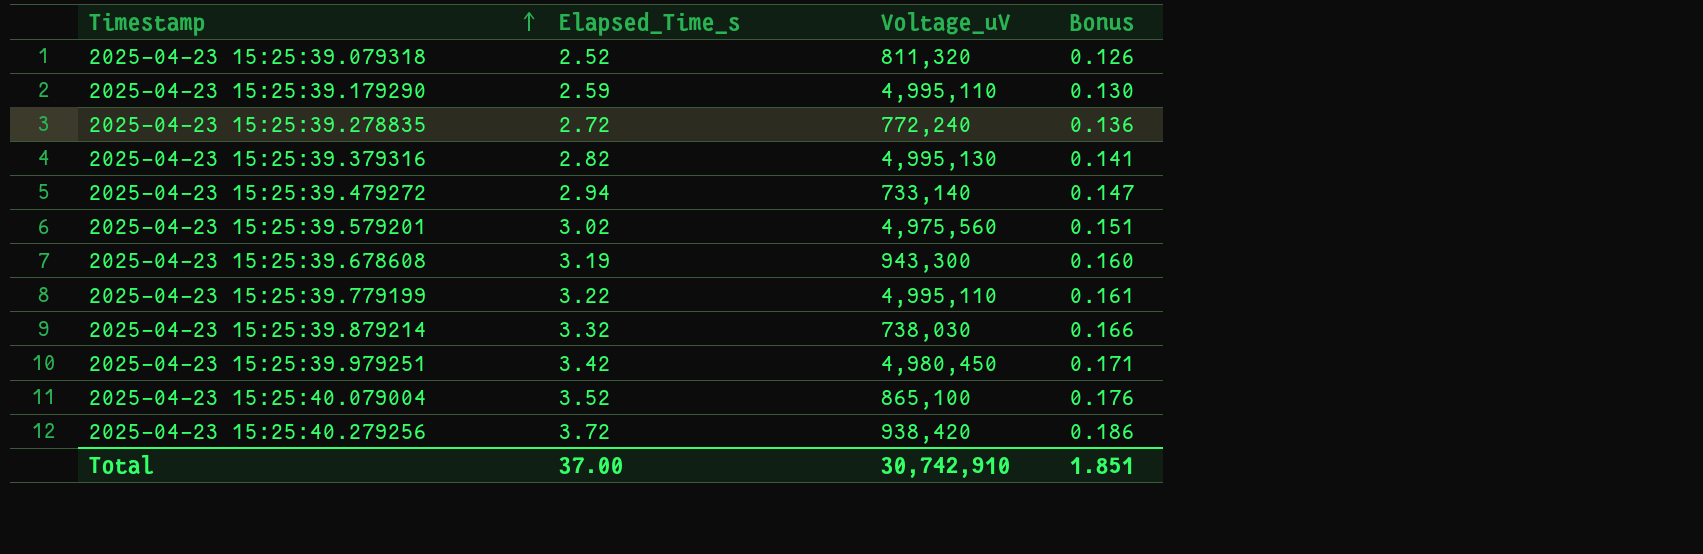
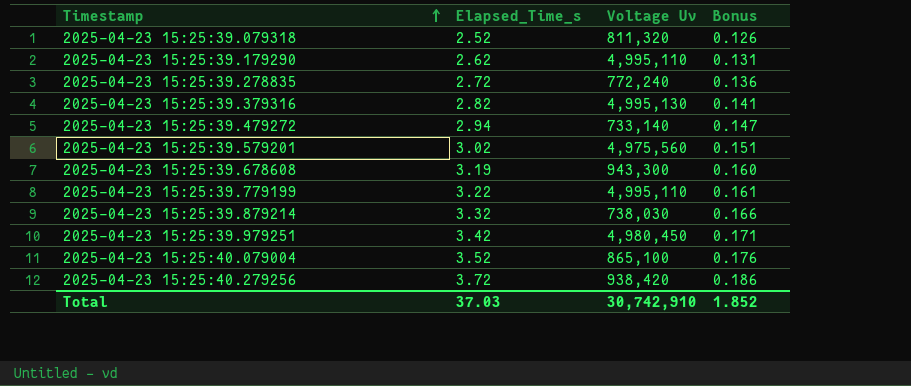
column name: Voltage_uV -> Voltage Uv
2025-04-23 15:25:39.179290 | Elapsed_Time_s: 2.59 -> 2.62
2025-04-23 15:25:39.179290 | Bonus: 0.130 -> 0.131
Total | Elapsed_Time_s: 37.00 -> 37.03
Total | Bonus: 1.851 -> 1.852

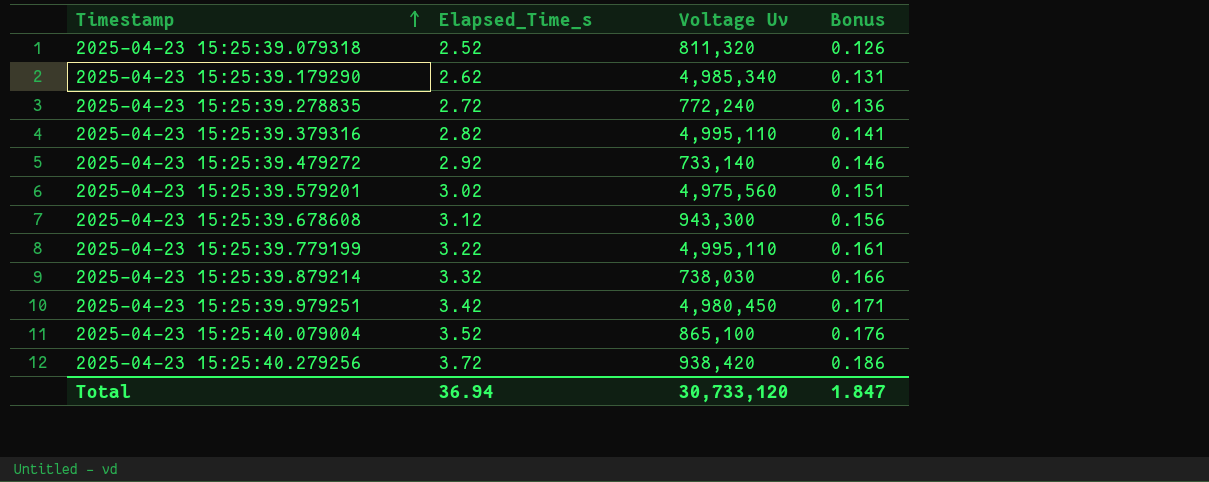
2025-04-23 15:25:39.179290 | Voltage Uv: 4,995,110 -> 4,985,340
2025-04-23 15:25:39.379316 | Voltage Uv: 4,995,130 -> 4,995,110
2025-04-23 15:25:39.479272 | Elapsed_Time_s: 2.94 -> 2.92
2025-04-23 15:25:39.479272 | Bonus: 0.147 -> 0.146
2025-04-23 15:25:39.678608 | Elapsed_Time_s: 3.19 -> 3.12
2025-04-23 15:25:39.678608 | Bonus: 0.160 -> 0.156
Total | Elapsed_Time_s: 37.03 -> 36.94
Total | Voltage Uv: 30,742,910 -> 30,733,120
Total | Bonus: 1.852 -> 1.847

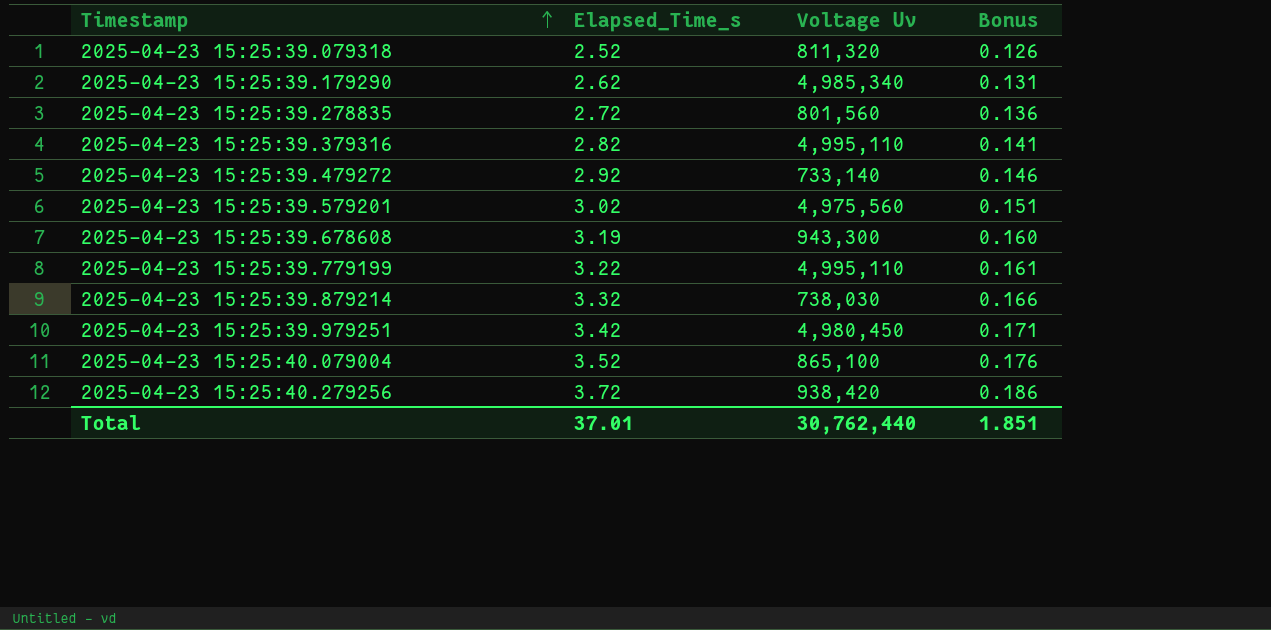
2025-04-23 15:25:39.278835 | Voltage Uv: 772,240 -> 801,560
2025-04-23 15:25:39.678608 | Elapsed_Time_s: 3.12 -> 3.19
2025-04-23 15:25:39.678608 | Bonus: 0.156 -> 0.160
Total | Elapsed_Time_s: 36.94 -> 37.01
Total | Voltage Uv: 30,733,120 -> 30,762,440
Total | Bonus: 1.847 -> 1.851

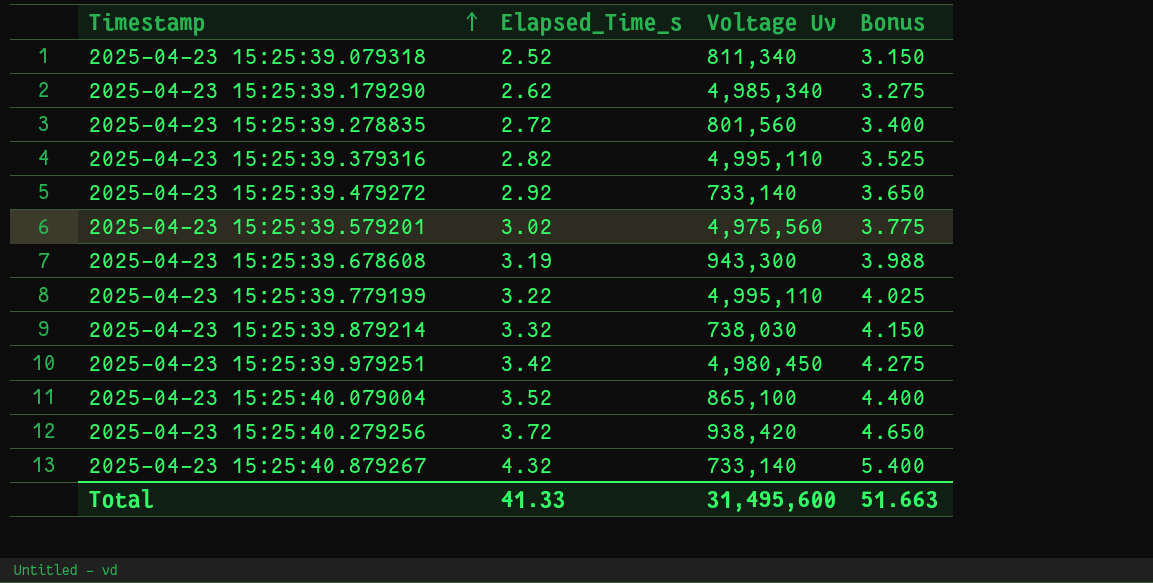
column Bonus | formula: [Elapsed_Time_s] * 0.05 -> [Elapsed_Time_s] * 1.25
2025-04-23 15:25:39.079318 | Voltage Uv: 811,320 -> 811,340
row 2025-04-23 15:25:40.879267: none -> 4.32 | 733,140 | 5.400
Total | Elapsed_Time_s: 37.01 -> 41.33
Total | Voltage Uv: 30,762,440 -> 31,495,600
Total | Bonus: 1.851 -> 51.663

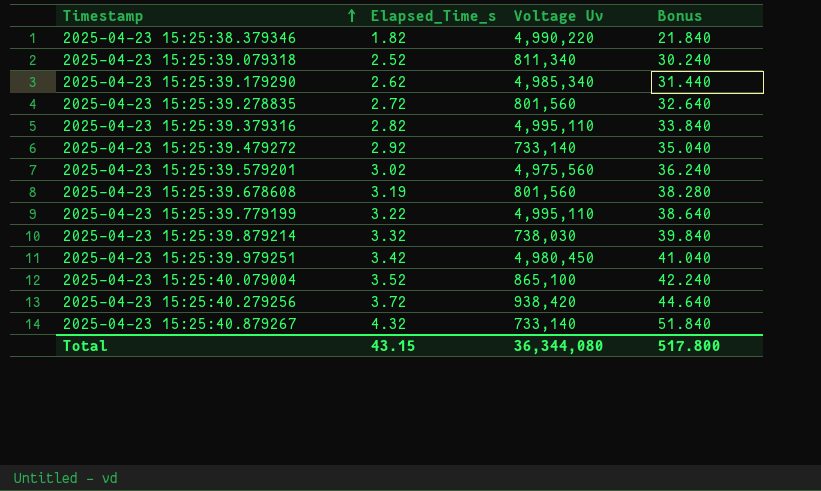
column Bonus | formula: [Elapsed_Time_s] * 1.25 -> [Elapsed_Time_s] * 12
row 2025-04-23 15:25:38.379346: none -> 1.82 | 4,990,220 | 21.840
2025-04-23 15:25:39.678608 | Voltage Uv: 943,300 -> 801,560
Total | Elapsed_Time_s: 41.33 -> 43.15
Total | Voltage Uv: 31,495,600 -> 36,344,080
Total | Bonus: 51.663 -> 517.800

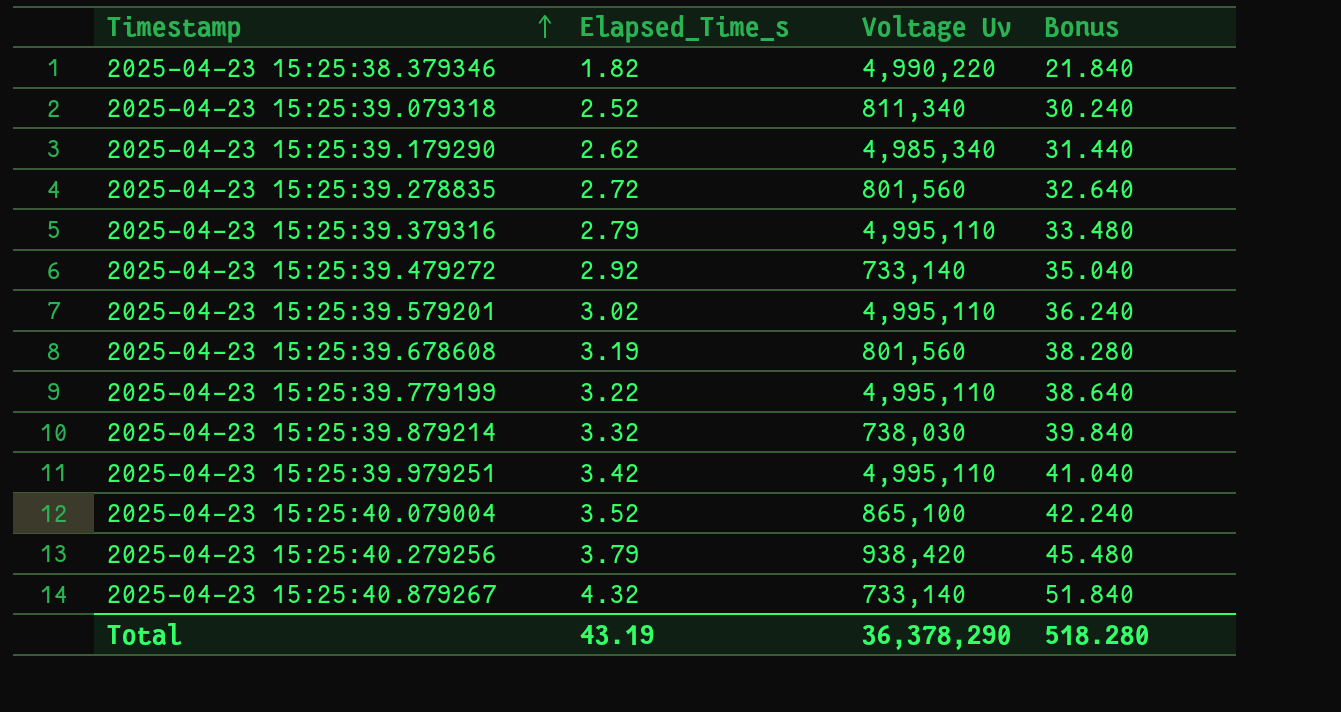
2025-04-23 15:25:39.379316 | Elapsed_Time_s: 2.82 -> 2.79
2025-04-23 15:25:39.379316 | Bonus: 33.840 -> 33.480
2025-04-23 15:25:39.579201 | Voltage Uv: 4,975,560 -> 4,995,110
2025-04-23 15:25:39.979251 | Voltage Uv: 4,980,450 -> 4,995,110
2025-04-23 15:25:40.279256 | Elapsed_Time_s: 3.72 -> 3.79
2025-04-23 15:25:40.279256 | Bonus: 44.640 -> 45.480
Total | Elapsed_Time_s: 43.15 -> 43.19
Total | Voltage Uv: 36,344,080 -> 36,378,290
Total | Bonus: 517.800 -> 518.280

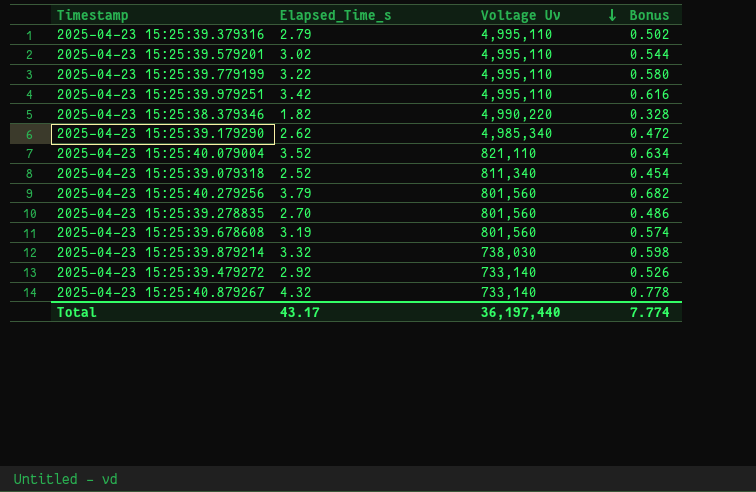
row order: Timestamp ascending -> Voltage Uv descending
column Bonus | formula: [Elapsed_Time_s] * 12 -> [Elapsed_Time_s] * 0.18
2025-04-23 15:25:40.079004 | Voltage Uv: 865,100 -> 821,110
2025-04-23 15:25:40.279256 | Voltage Uv: 938,420 -> 801,560
2025-04-23 15:25:39.278835 | Elapsed_Time_s: 2.72 -> 2.70
Total | Elapsed_Time_s: 43.19 -> 43.17
Total | Voltage Uv: 36,378,290 -> 36,197,440
Total | Bonus: 518.280 -> 7.774

